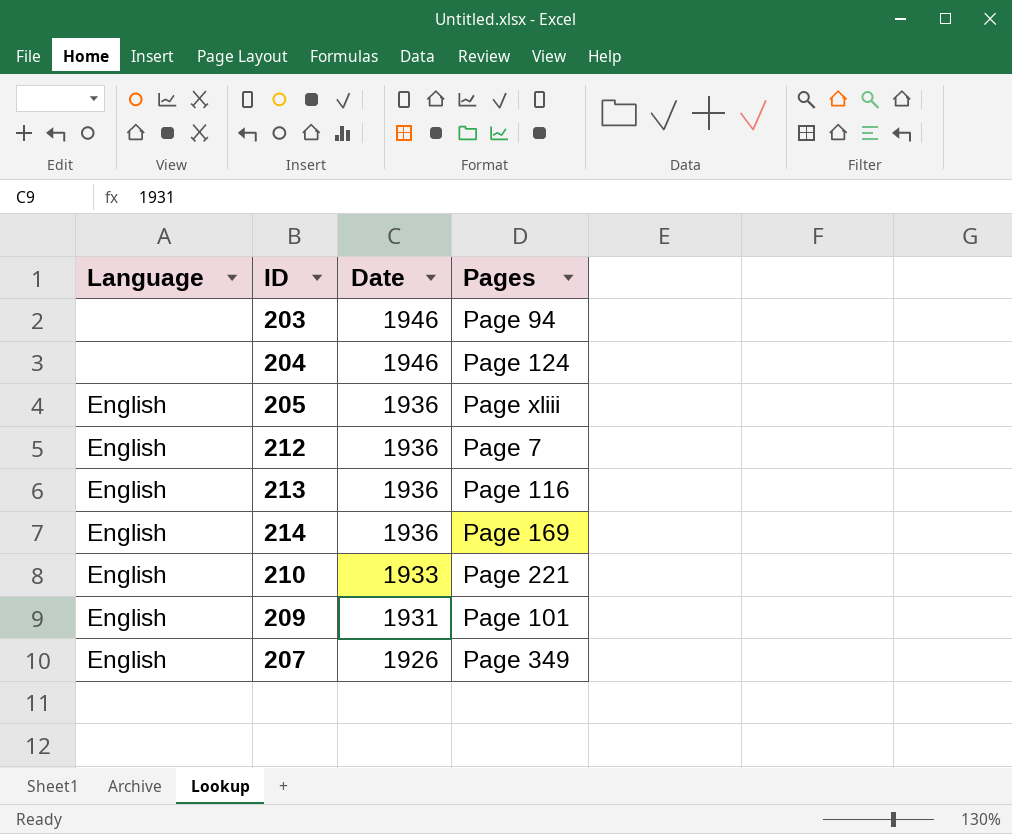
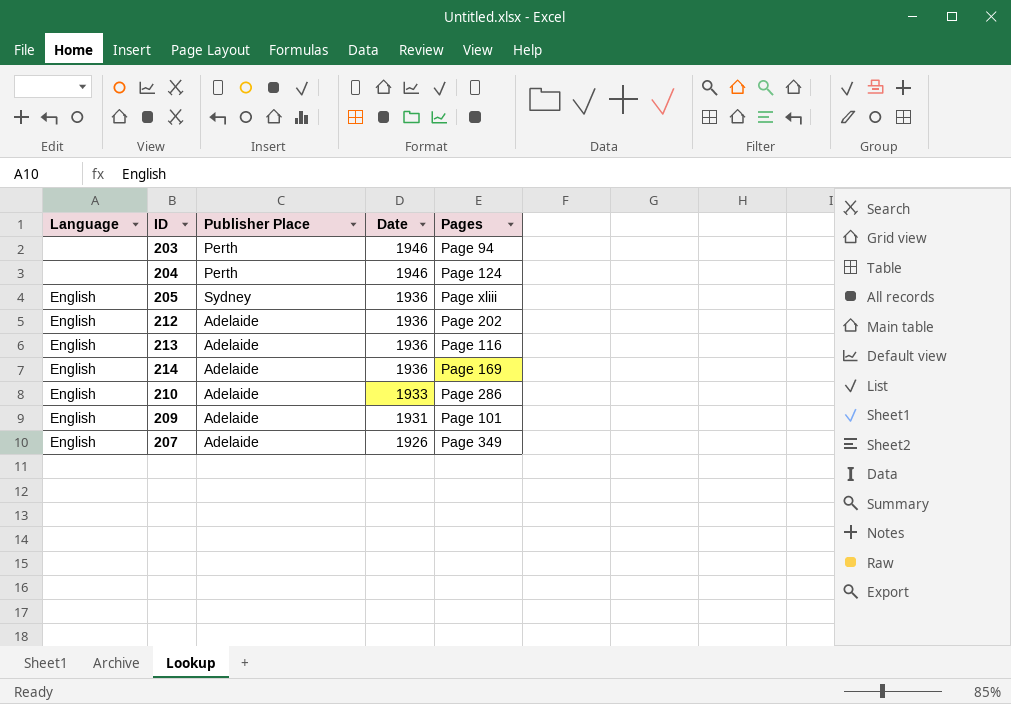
column Publisher Place | position: none -> 3
212 | Pages: Page 7 -> Page 202
210 | Pages: Page 221 -> Page 286

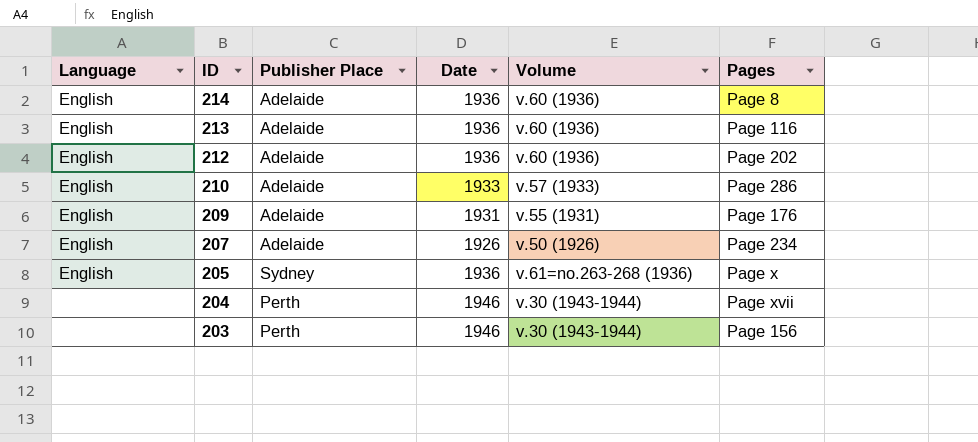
row order: Date descending -> ID descending
column Volume | position: none -> 5
214 | Pages: Page 169 -> Page 8
209 | Pages: Page 101 -> Page 176
207 | Pages: Page 349 -> Page 234
205 | Pages: Page xliii -> Page x
204 | Pages: Page 124 -> Page xvii
203 | Pages: Page 94 -> Page 156

